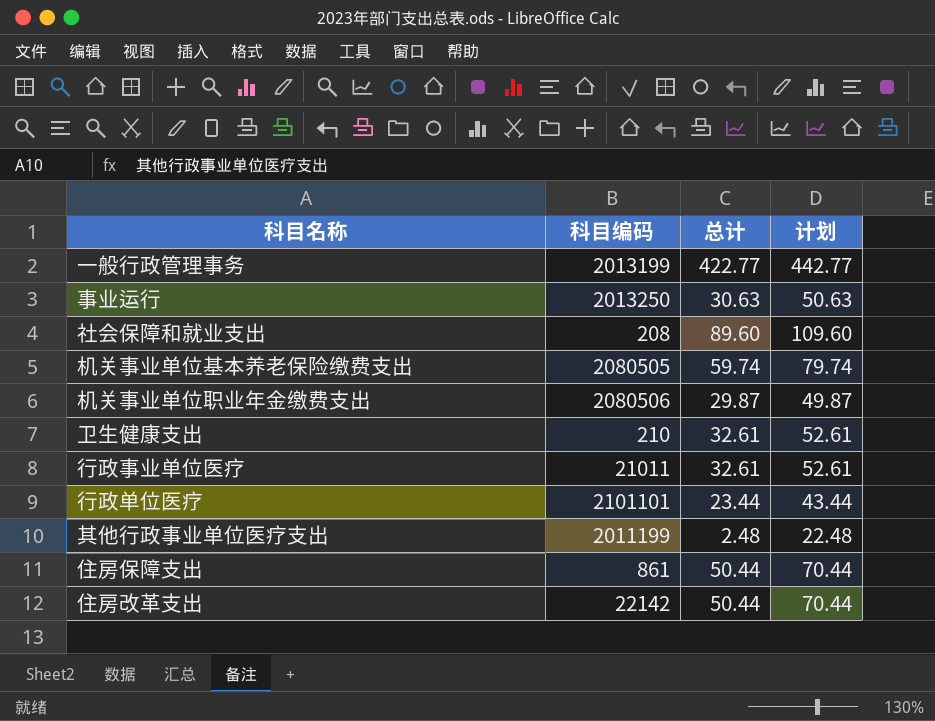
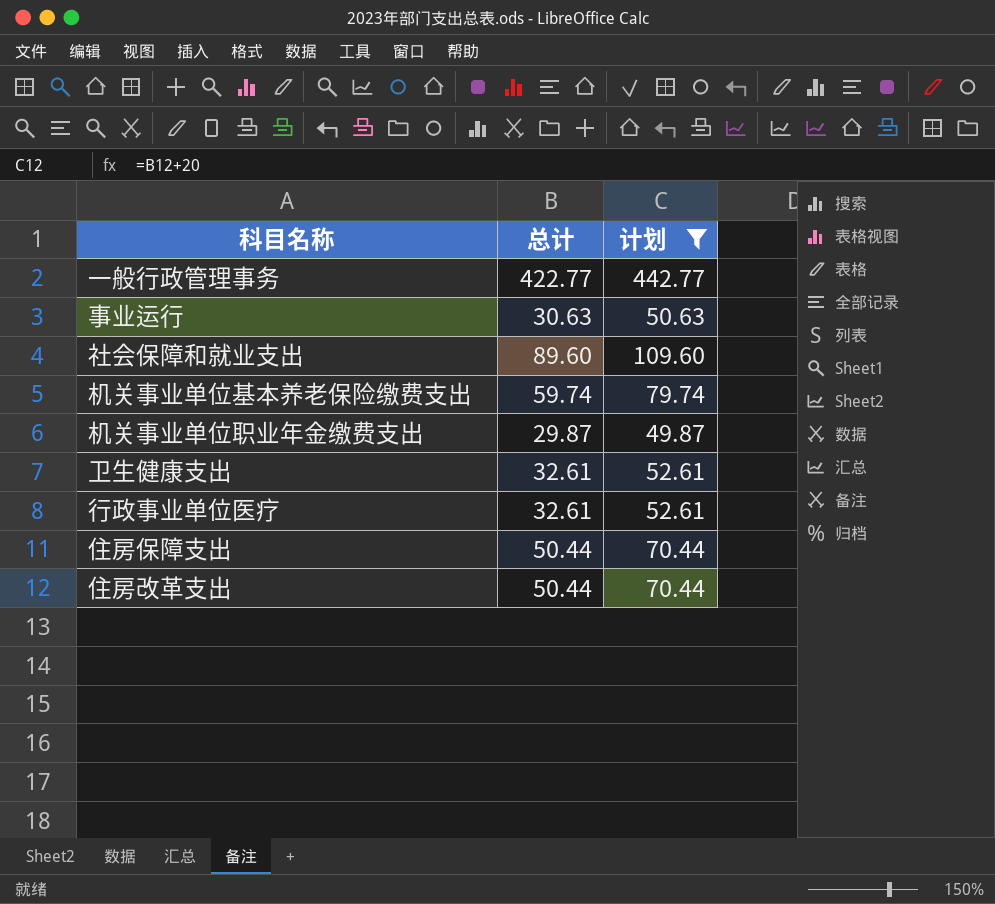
filter: none -> 计划 >= 49.87
column 科目编码 | position: 2 -> none

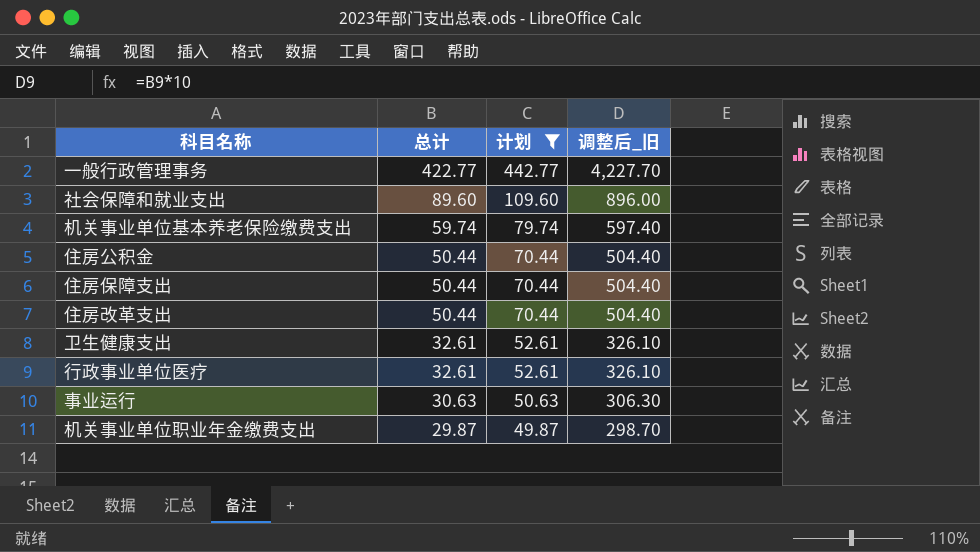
row order: none -> 总计 descending
column 调整后_旧 | formula: none -> [总计] * 10
row 住房公积金: none -> 50.44 | 70.44 | 504.40

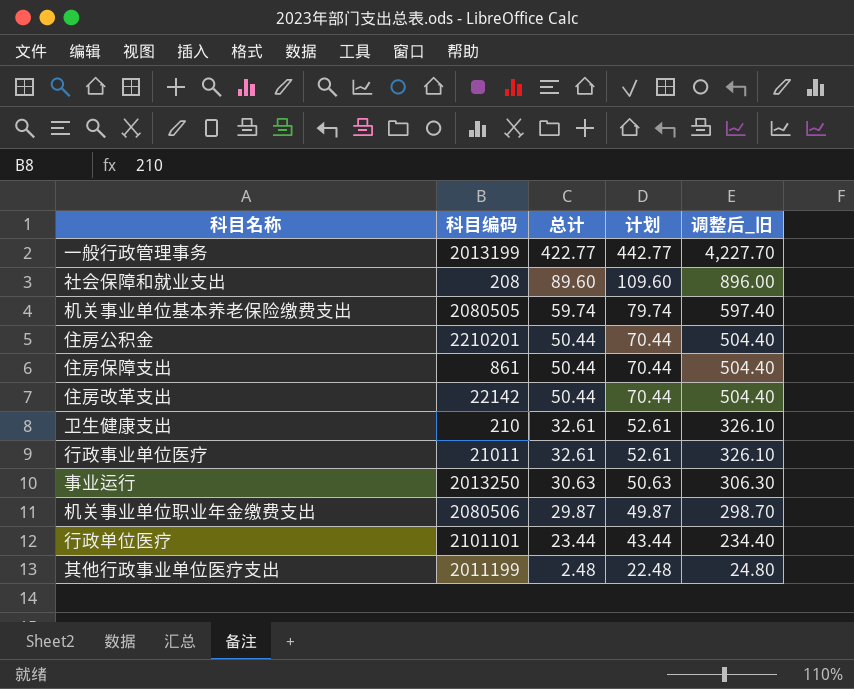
filter: 计划 >= 49.87 -> none
column 科目编码 | position: none -> 2

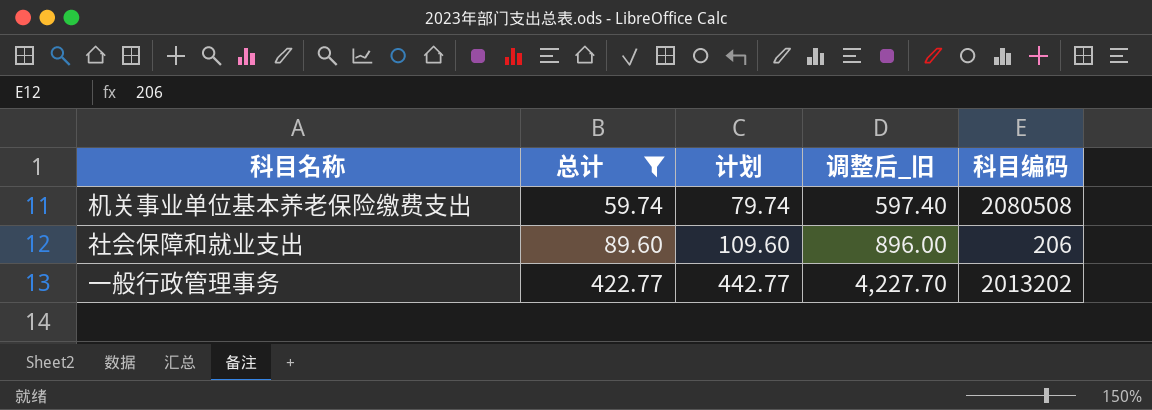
filter: none -> 总计 >= 59.74
row order: 总计 descending -> 总计 ascending
column 科目编码 | position: 2 -> 5
机关事业单位基本养老保险缴费支出 | 科目编码: 2080505 -> 2080508
社会保障和就业支出 | 科目编码: 208 -> 206
一般行政管理事务 | 科目编码: 2013199 -> 2013202

